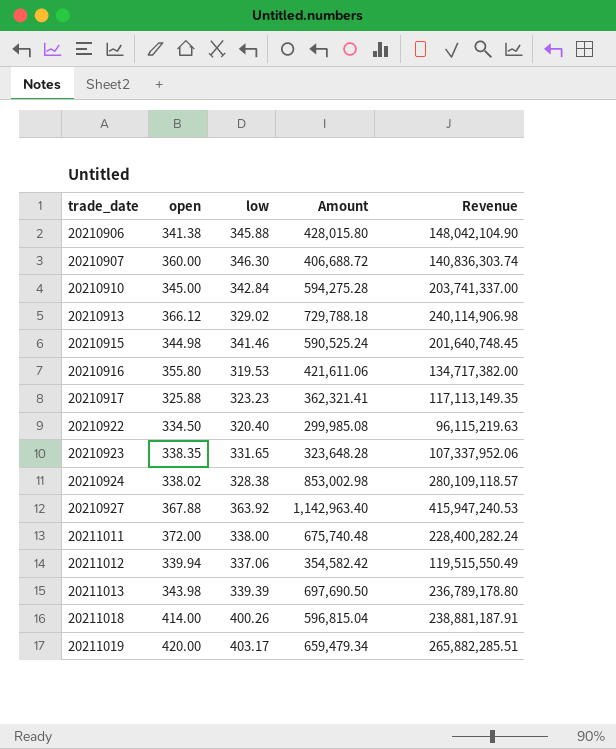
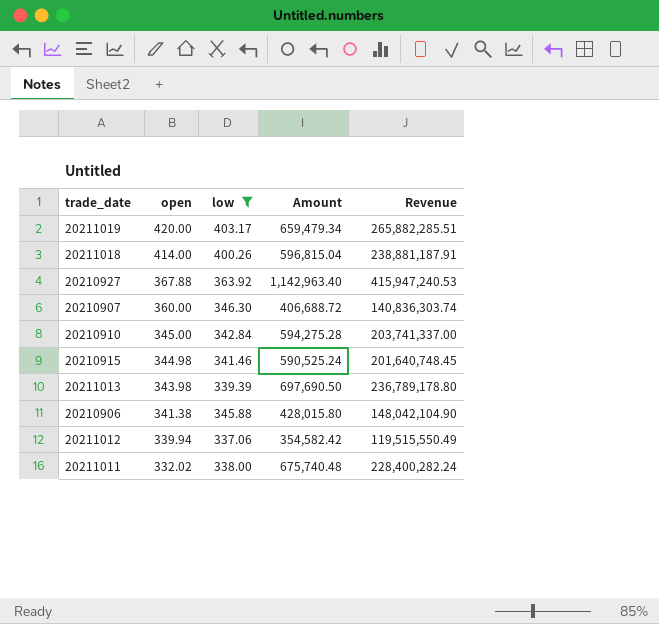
filter: none -> low >= 337.06
row order: trade_date ascending -> open descending
20211011 | open: 372.00 -> 332.02

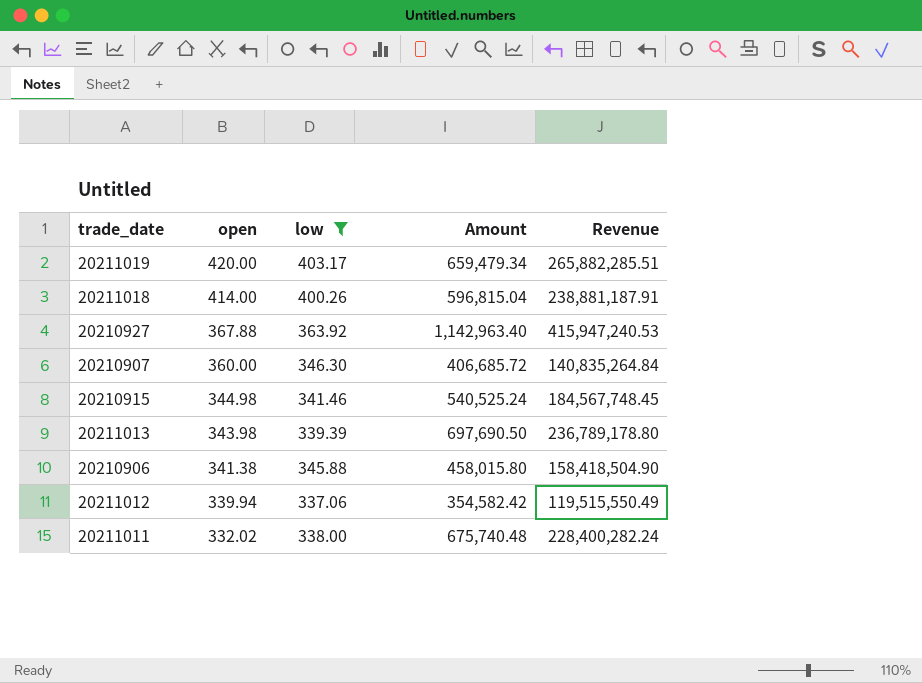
row 20210910: 345.00 | 342.84 | 594,275.28 | 203,741,337.00 -> none
20210907 | Amount: 406,688.72 -> 406,685.72
20210907 | Revenue: 140,836,303.74 -> 140,835,264.84
20210915 | Amount: 590,525.24 -> 540,525.24
20210915 | Revenue: 201,640,748.45 -> 184,567,748.45
20210906 | Amount: 428,015.80 -> 458,015.80
20210906 | Revenue: 148,042,104.90 -> 158,418,504.90

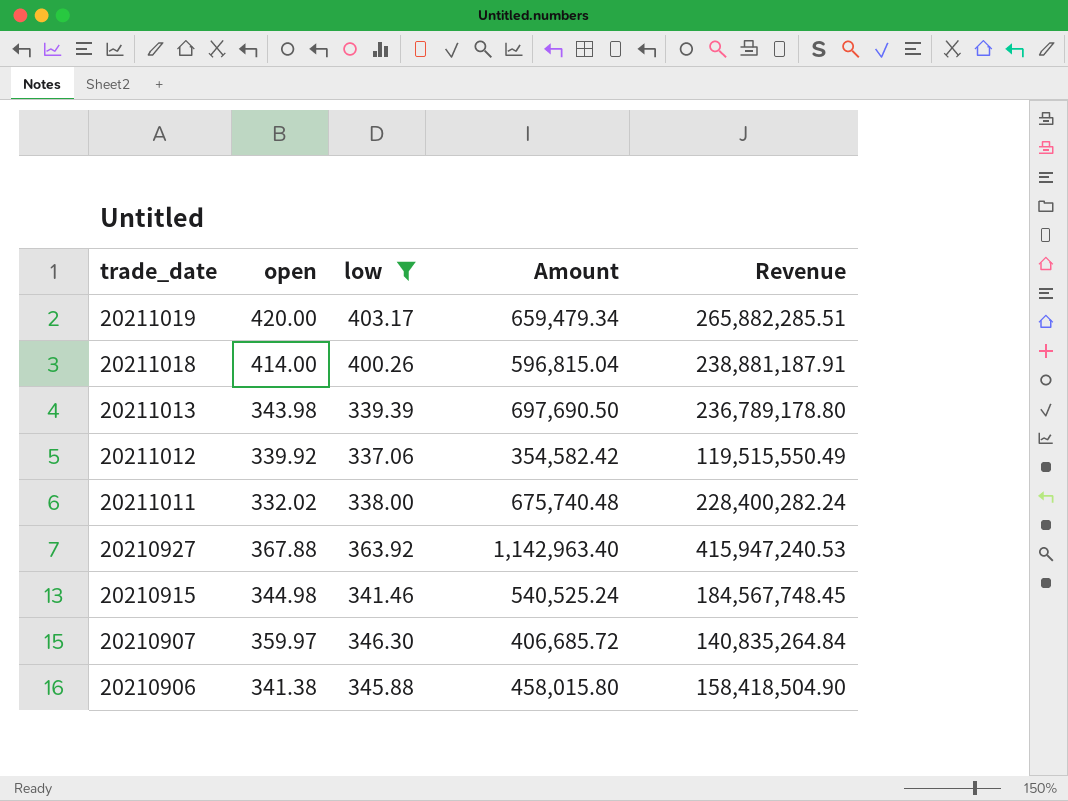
row order: open descending -> trade_date descending
20211012 | open: 339.94 -> 339.92
20210907 | open: 360.00 -> 359.97

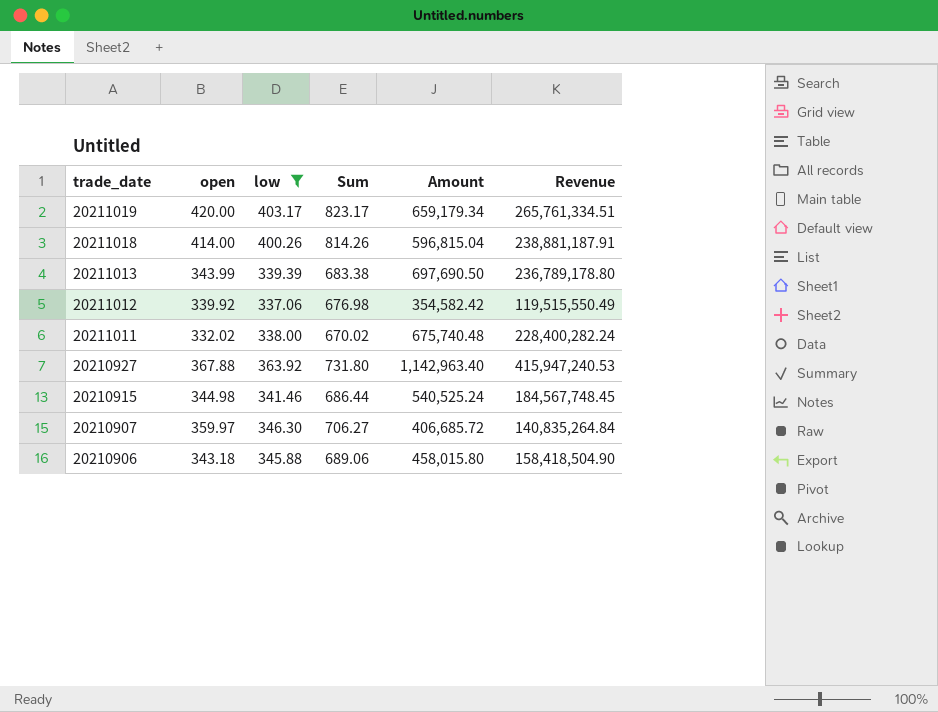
column Sum | formula: none -> [open] + [low]
20211019 | Amount: 659,479.34 -> 659,179.34
20211019 | Revenue: 265,882,285.51 -> 265,761,334.51
20211013 | open: 343.98 -> 343.99
20210906 | open: 341.38 -> 343.18

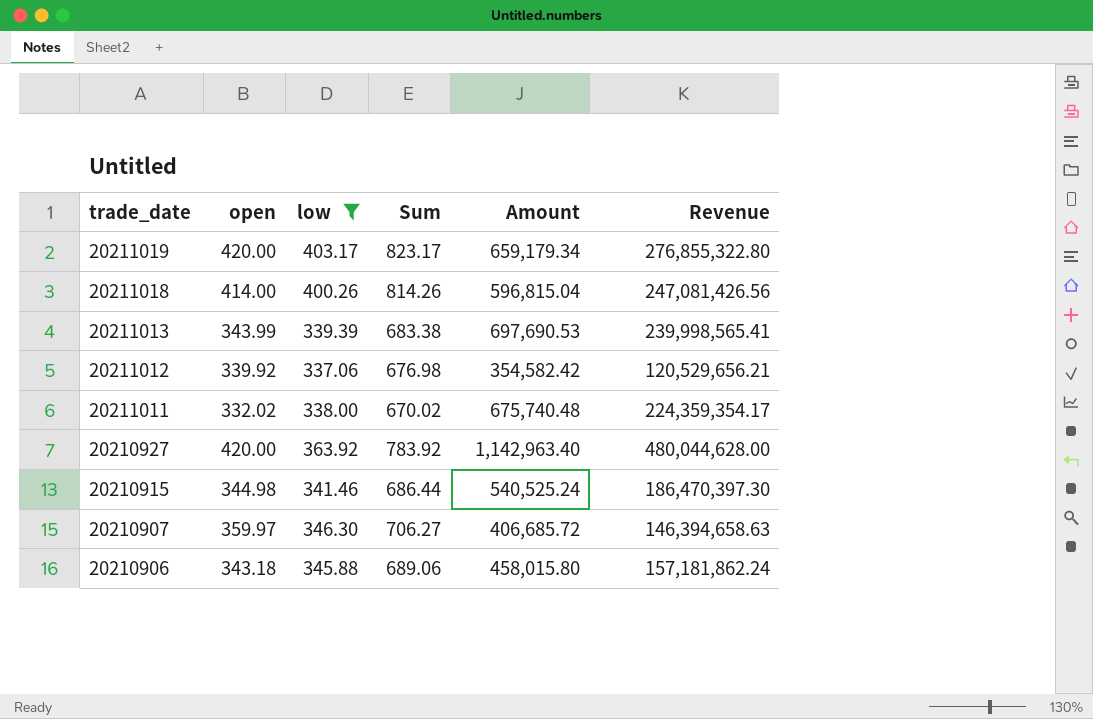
column Revenue | formula: [low] * [Amount] -> [open] * [Amount]
20211013 | Amount: 697,690.50 -> 697,690.53
20210927 | open: 367.88 -> 420.00
20210927 | Sum: 731.80 -> 783.92

